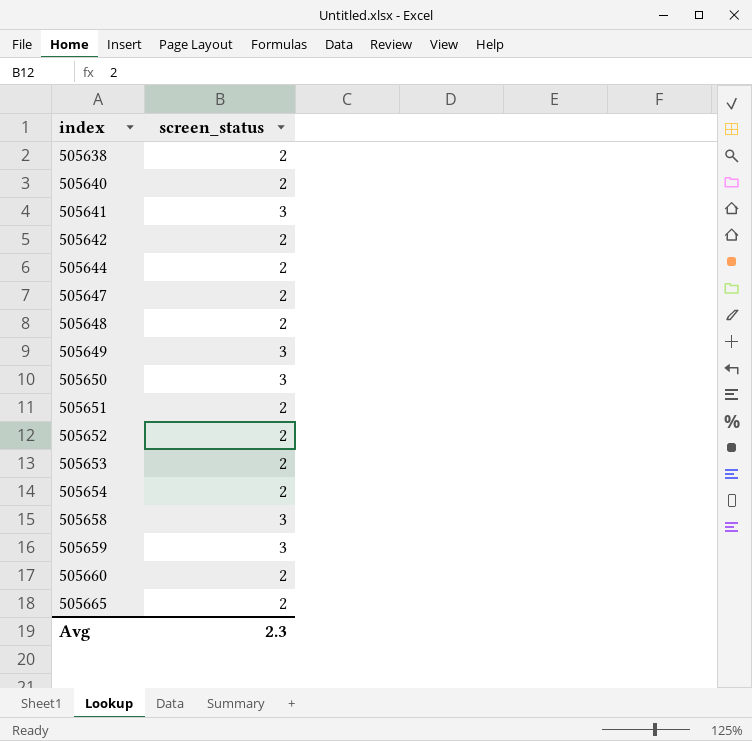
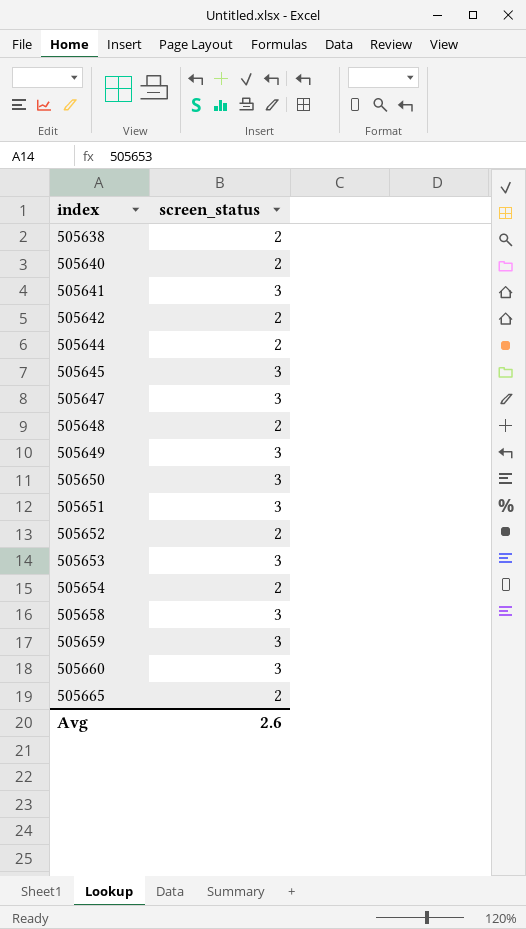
row 505645: none -> 3
505647 | screen_status: 2 -> 3
505651 | screen_status: 2 -> 3
505653 | screen_status: 2 -> 3
505660 | screen_status: 2 -> 3
Avg | screen_status: 2.3 -> 2.6

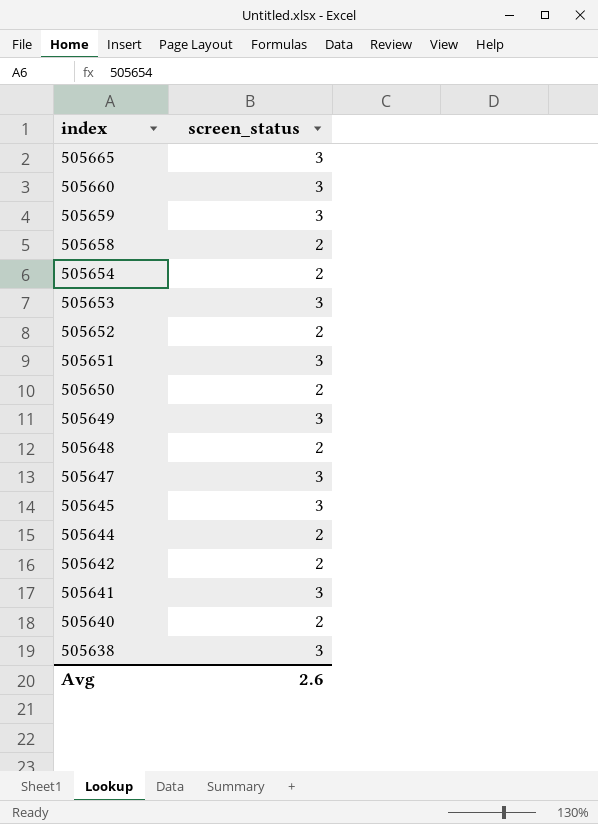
row order: index ascending -> index descending
505665 | screen_status: 2 -> 3
505658 | screen_status: 3 -> 2
505650 | screen_status: 3 -> 2
505638 | screen_status: 2 -> 3

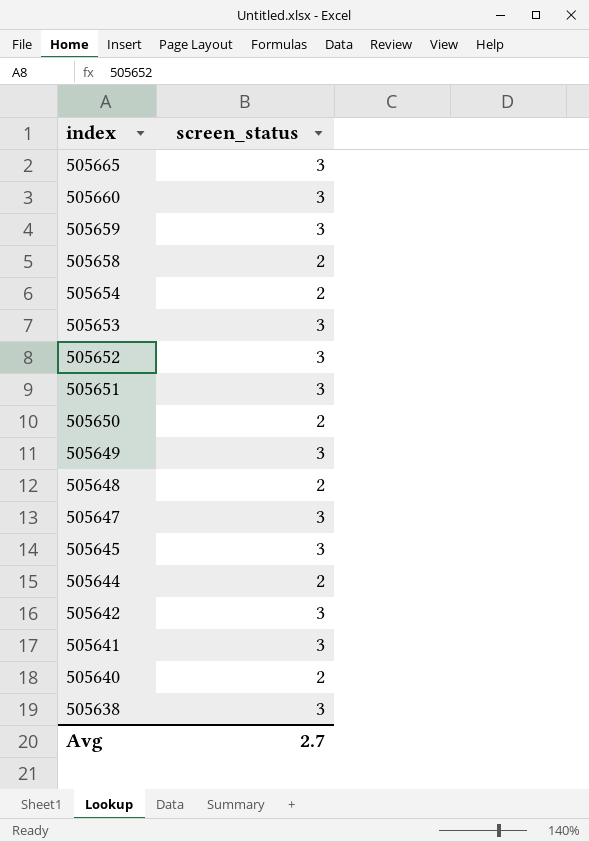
505652 | screen_status: 2 -> 3
505642 | screen_status: 2 -> 3
Avg | screen_status: 2.6 -> 2.7

